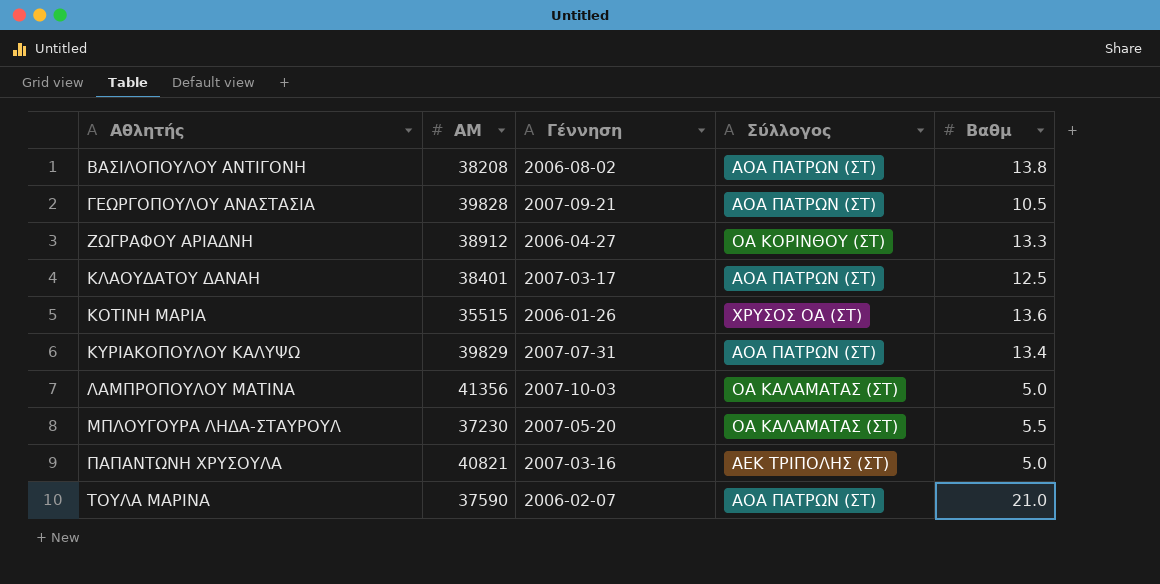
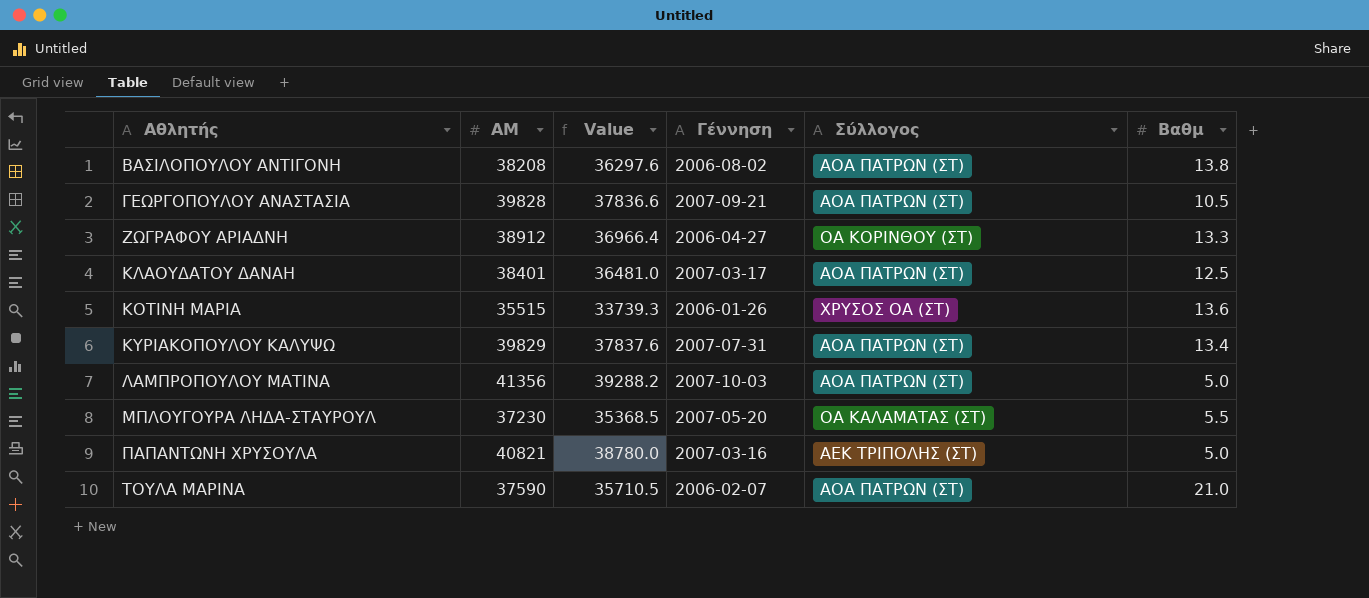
column Value | formula: none -> [ΑΜ] * 0.95
ΛΑΜΠΡΟΠΟΥΛΟΥ ΜΑΤΙΝΑ | Σύλλογος: ΟΑ ΚΑΛΑΜΑΤΑΣ (ΣΤ) -> ΑΟΑ ΠΑΤΡΩΝ (ΣΤ)

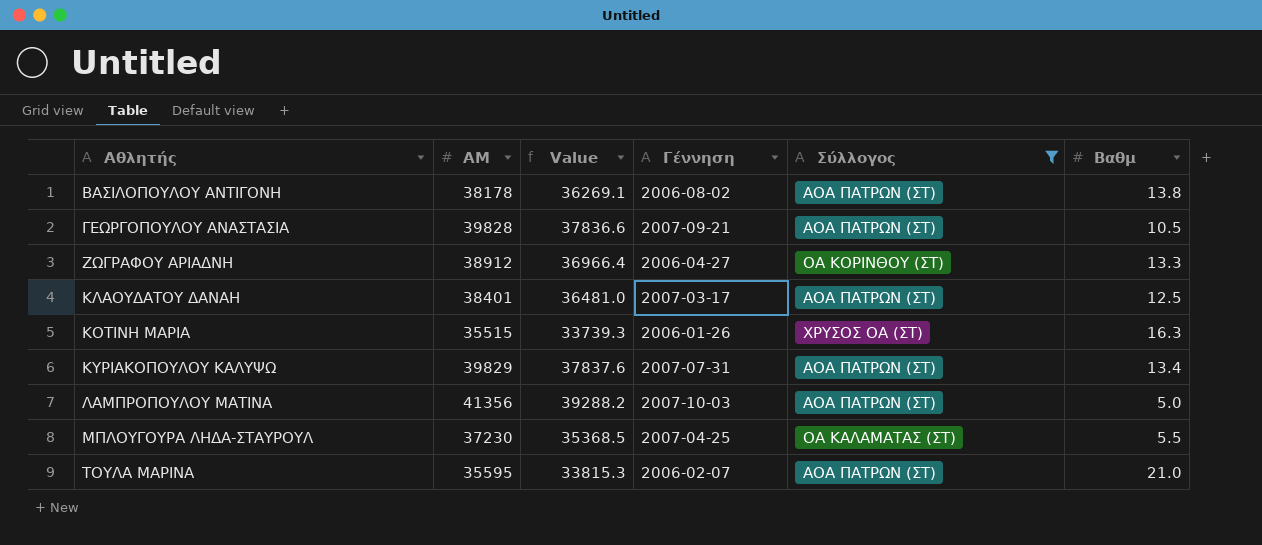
filter: none -> Σύλλογος != ΑΕΚ ΤΡΙΠΟΛΗΣ (ΣΤ)
ΒΑΣΙΛΟΠΟΥΛΟΥ ΑΝΤΙΓΟΝΗ | ΑΜ: 38208 -> 38178
ΒΑΣΙΛΟΠΟΥΛΟΥ ΑΝΤΙΓΟΝΗ | Value: 36297.6 -> 36269.1
ΚΟΤΙΝΗ ΜΑΡΙΑ | Βαθμ: 13.6 -> 16.3
ΜΠΛΟΥΓΟΥΡΑ ΛΗΔΑ-ΣΤΑΥΡΟΥΛ | Γέννηση: 2007-05-20 -> 2007-04-25
ΤΟΥΛΑ ΜΑΡΙΝΑ | ΑΜ: 37590 -> 35595
ΤΟΥΛΑ ΜΑΡΙΝΑ | Value: 35710.5 -> 33815.3

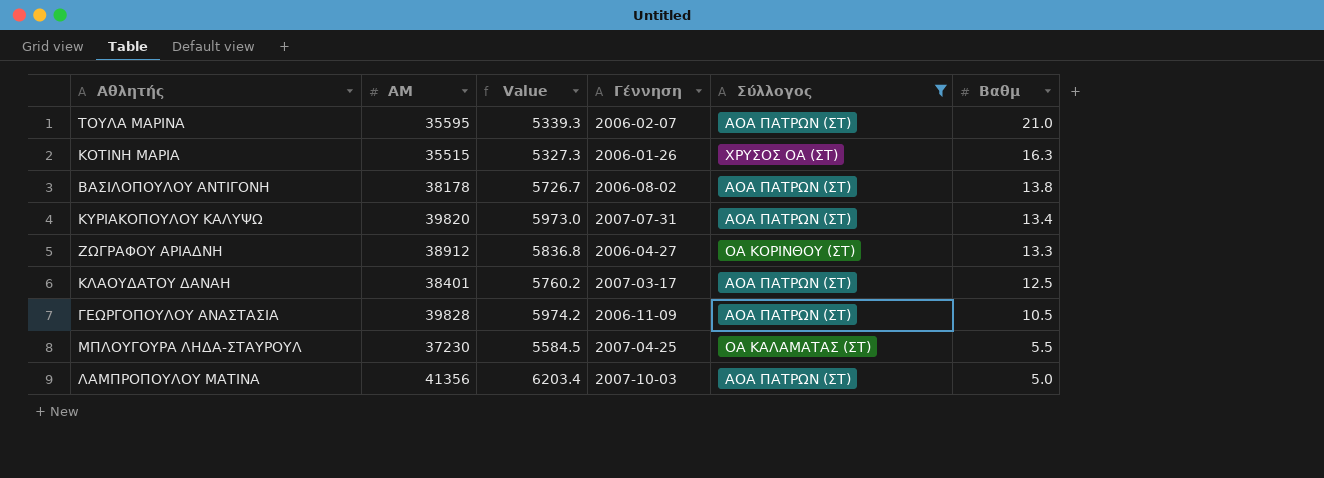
row order: Αθλητής ascending -> Βαθμ descending
column Value | formula: [ΑΜ] * 0.95 -> [ΑΜ] * 0.15
ΚΥΡΙΑΚΟΠΟΥΛΟΥ ΚΑΛΥΨΩ | ΑΜ: 39829 -> 39820
ΓΕΩΡΓΟΠΟΥΛΟΥ ΑΝΑΣΤΑΣΙΑ | Γέννηση: 2007-09-21 -> 2006-11-09

